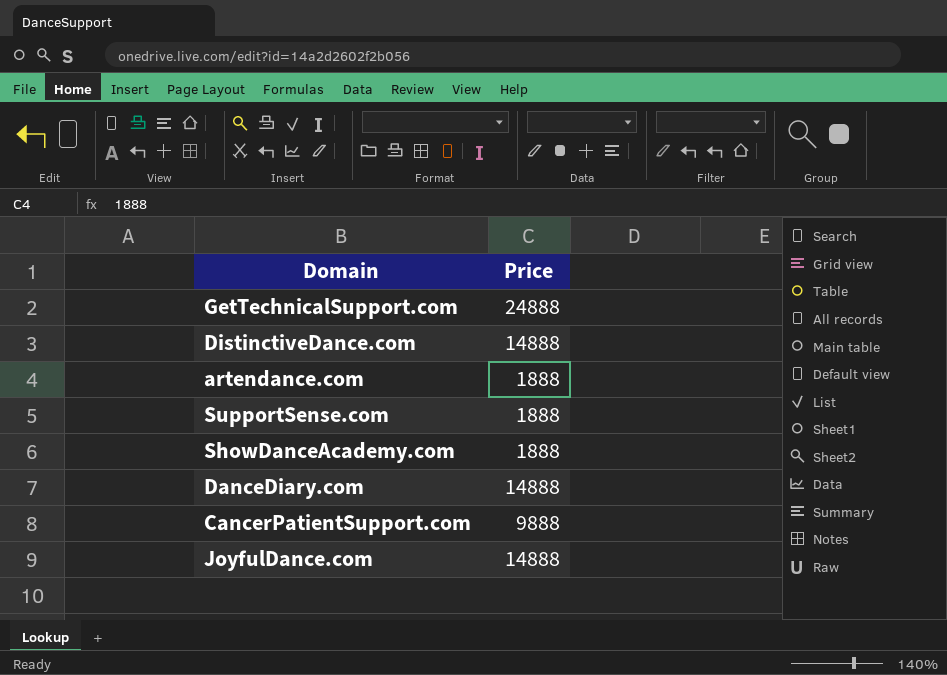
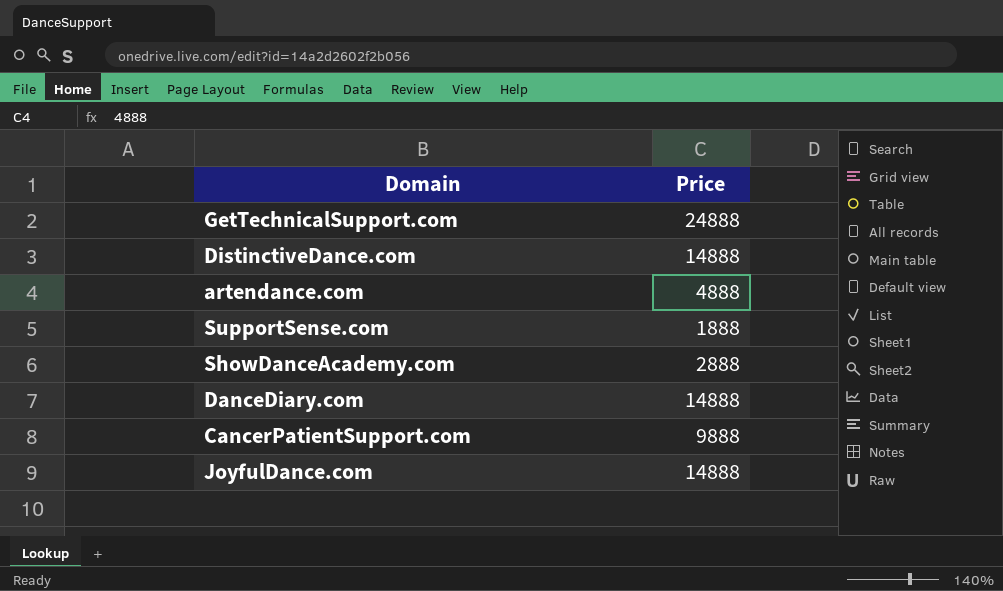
artendance.com | Price: 1888 -> 4888
ShowDanceAcademy.com | Price: 1888 -> 2888

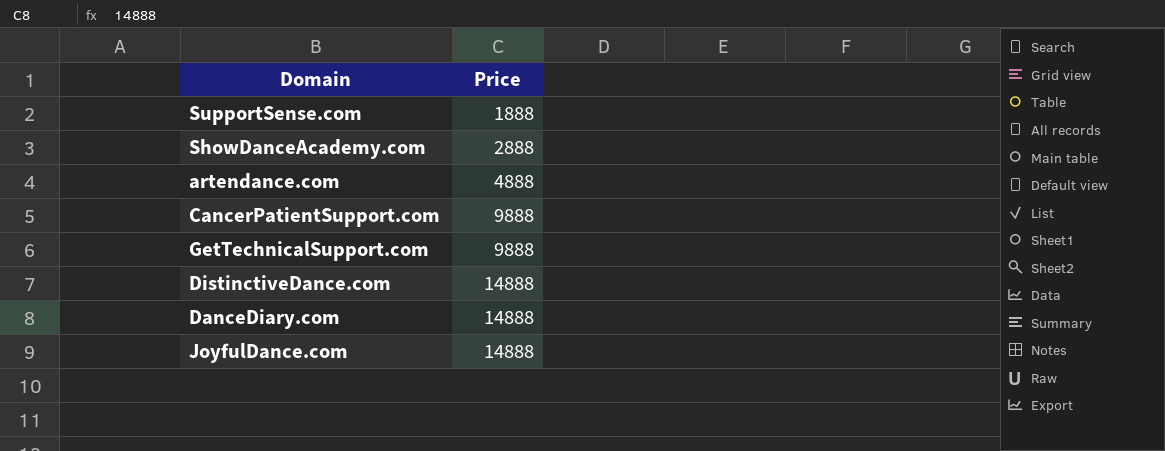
row order: none -> Price ascending
GetTechnicalSupport.com | Price: 24888 -> 9888

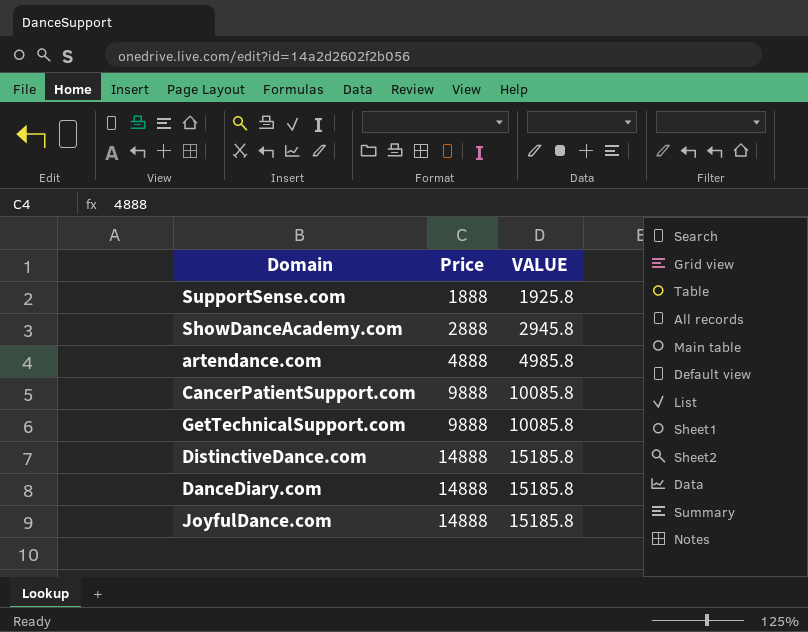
column VALUE | formula: none -> [Price] * 1.02

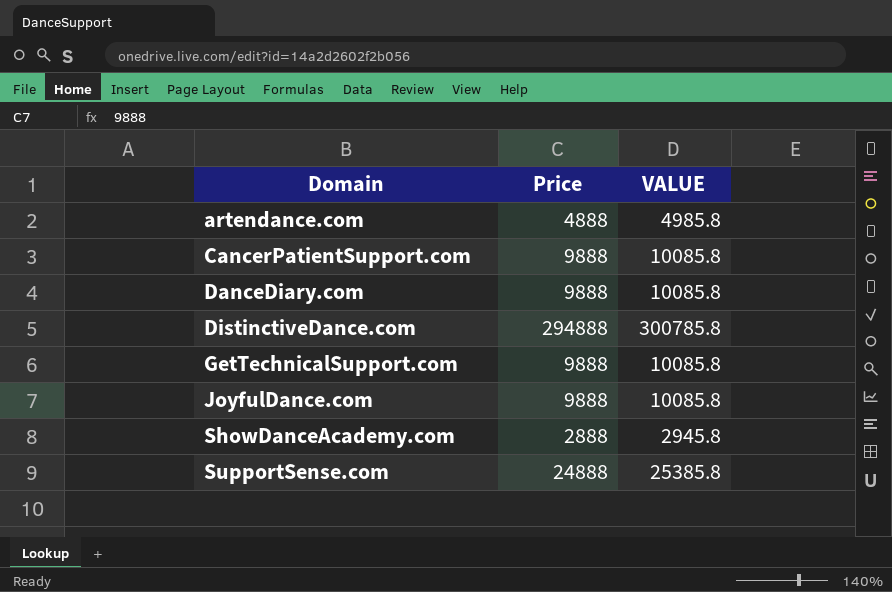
row order: Price ascending -> Domain ascending
DanceDiary.com | Price: 14888 -> 9888
DanceDiary.com | VALUE: 15185.8 -> 10085.8
DistinctiveDance.com | Price: 14888 -> 294888
DistinctiveDance.com | VALUE: 15185.8 -> 300785.8
JoyfulDance.com | Price: 14888 -> 9888
JoyfulDance.com | VALUE: 15185.8 -> 10085.8
SupportSense.com | Price: 1888 -> 24888
SupportSense.com | VALUE: 1925.8 -> 25385.8

